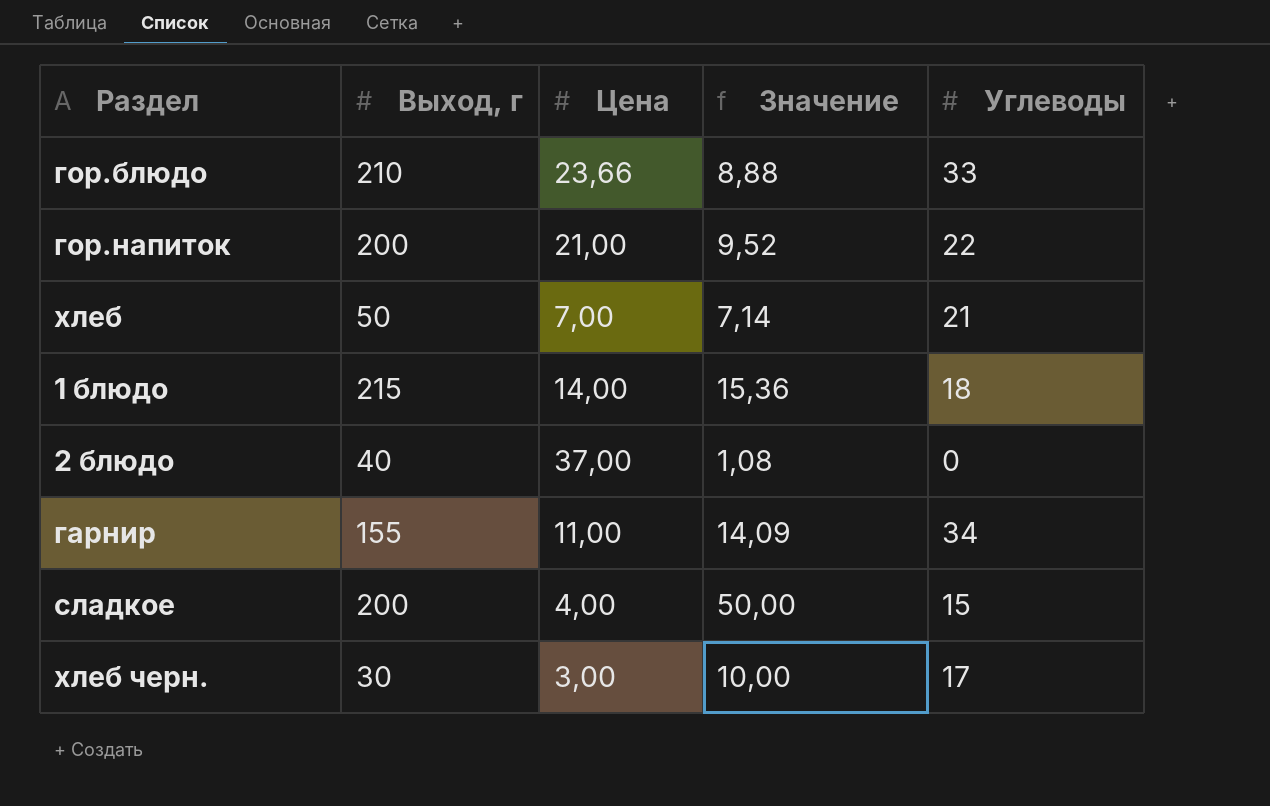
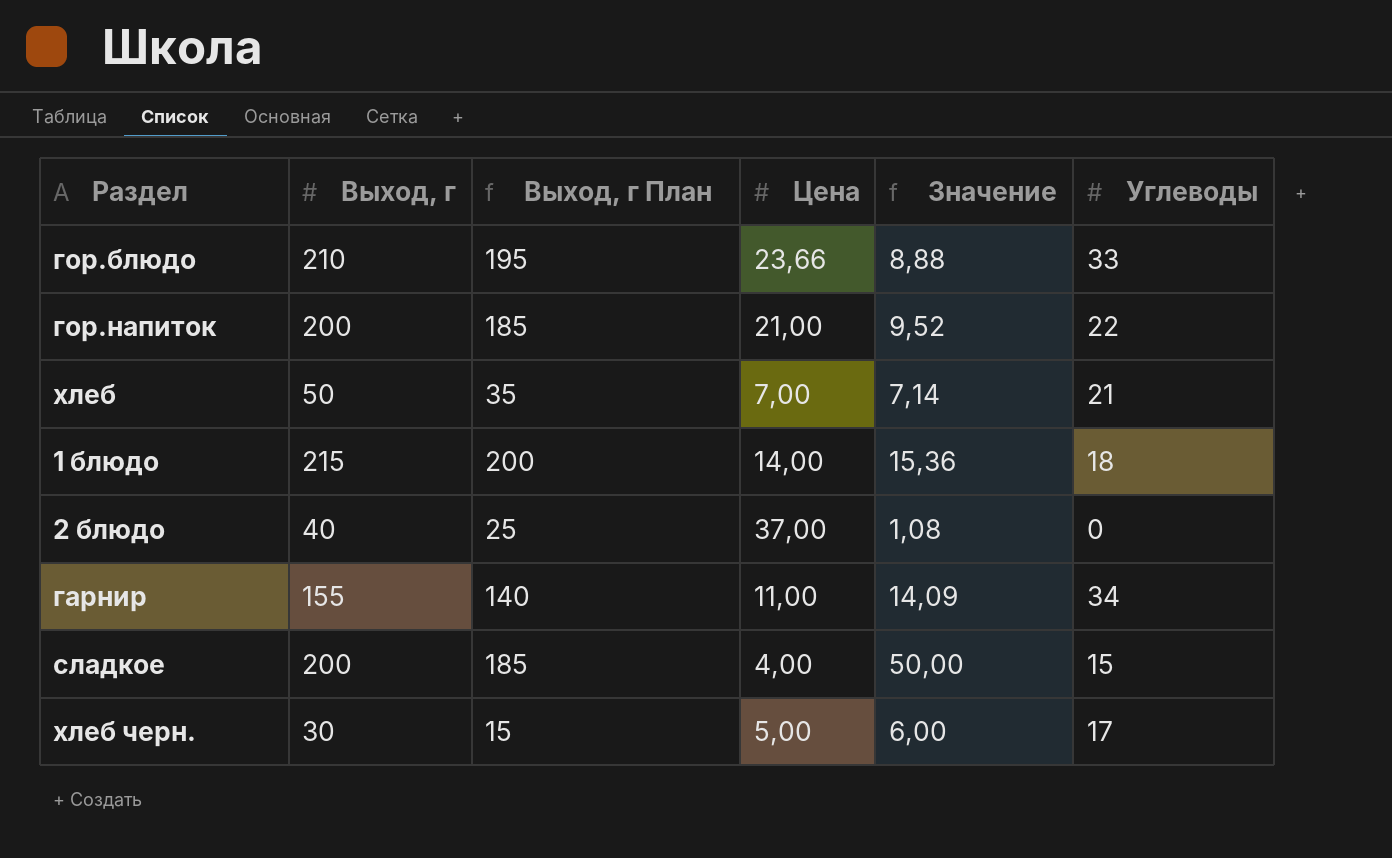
column Выход, г План | formula: none -> [Выход, г] - 15
хлеб черн. | Цена: 3,00 -> 5,00
хлеб черн. | Значение: 10,00 -> 6,00

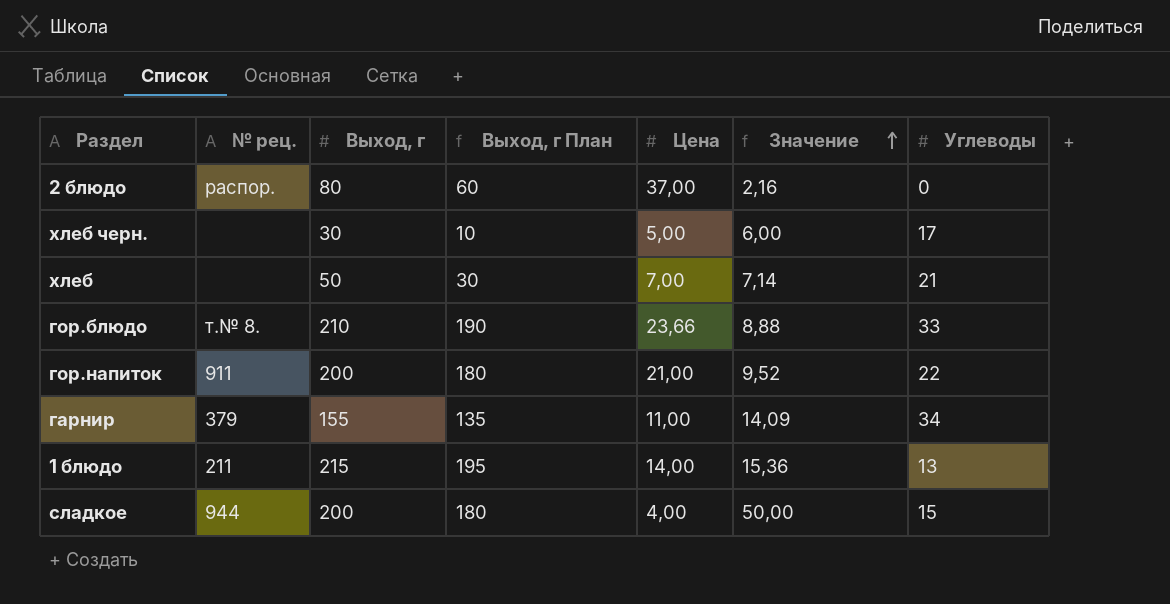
row order: none -> Значение ascending
column № рец. | position: none -> 2
column Выход, г План | formula: [Выход, г] - 15 -> [Выход, г] - 20
2 блюдо | Выход, г: 40 -> 80
2 блюдо | Значение: 1,08 -> 2,16
1 блюдо | Углеводы: 18 -> 13

